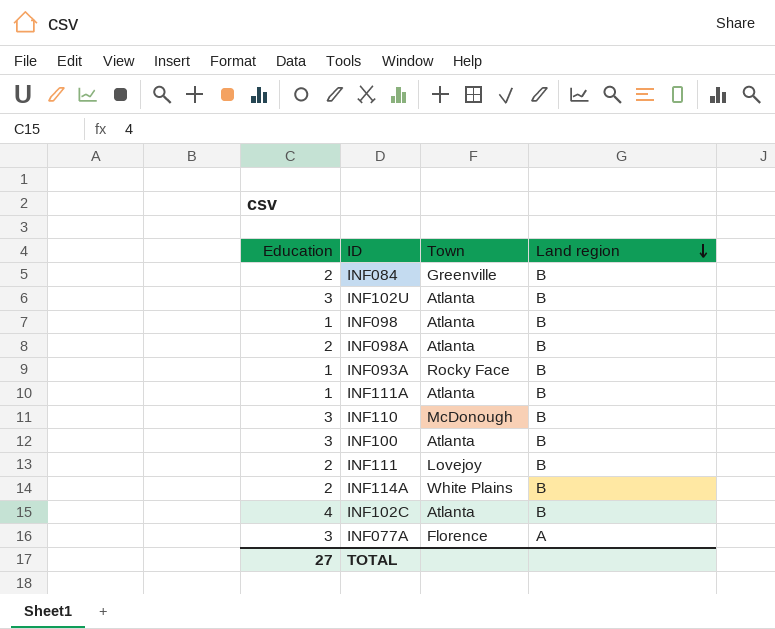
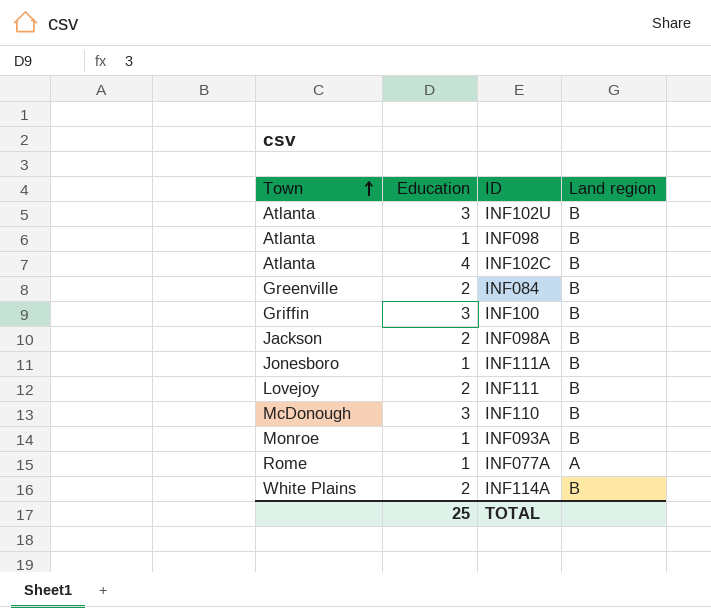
row order: Land region descending -> Town ascending
column Town | position: 3 -> 1
INF100 | Town: Atlanta -> Griffin
INF098A | Town: Atlanta -> Jackson
INF111A | Town: Atlanta -> Jonesboro
INF093A | Town: Rocky Face -> Monroe
INF077A | Town: Florence -> Rome
INF077A | Education: 3 -> 1
TOTAL | Education: 27 -> 25

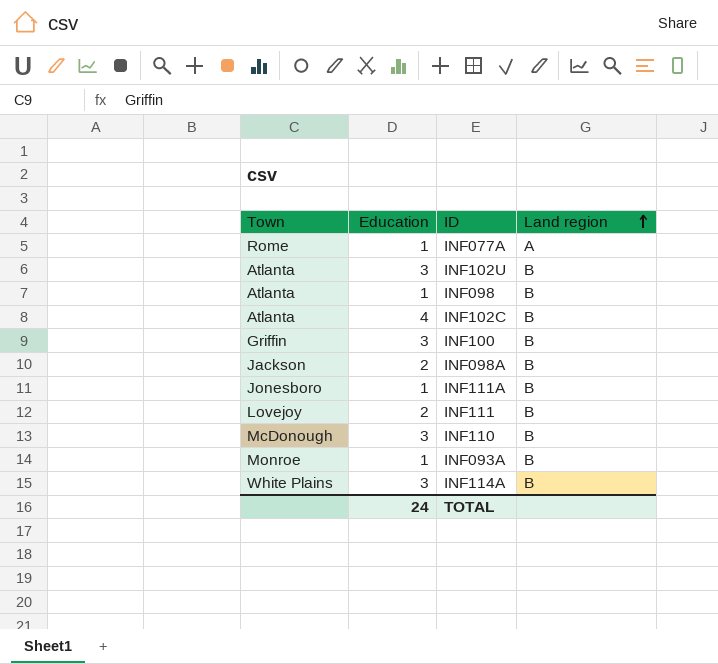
row order: Town ascending -> Land region ascending
row INF084: Greenville | 2 | B -> none
INF114A | Education: 2 -> 3
TOTAL | Education: 25 -> 24

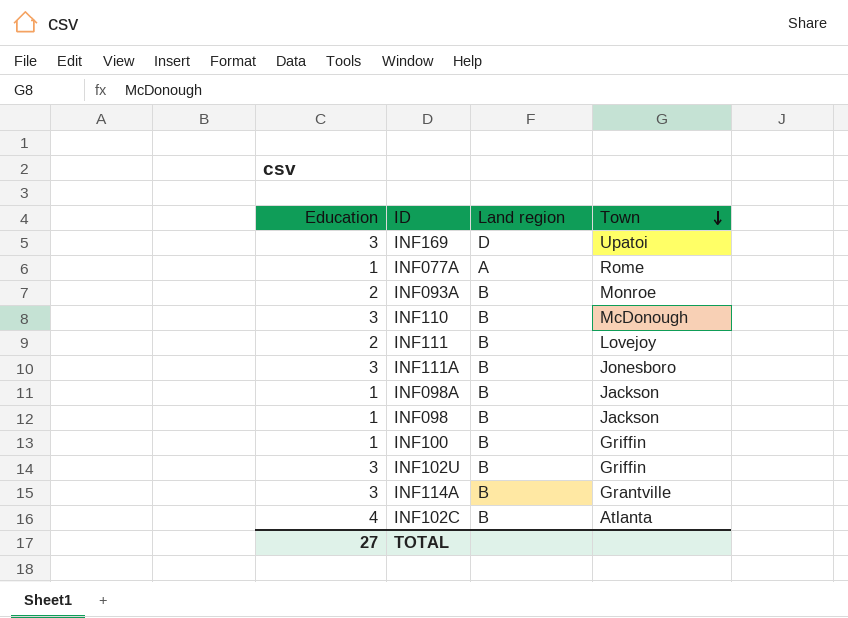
row order: Land region ascending -> Town descending
column Town | position: 1 -> 4
row INF169: none -> 3 | D | Upatoi
INF093A | Education: 1 -> 2
INF111A | Education: 1 -> 3
INF098A | Education: 2 -> 1
INF098 | Town: Atlanta -> Jackson
INF100 | Education: 3 -> 1
INF102U | Town: Atlanta -> Griffin
INF114A | Town: White Plains -> Grantville
TOTAL | Education: 24 -> 27

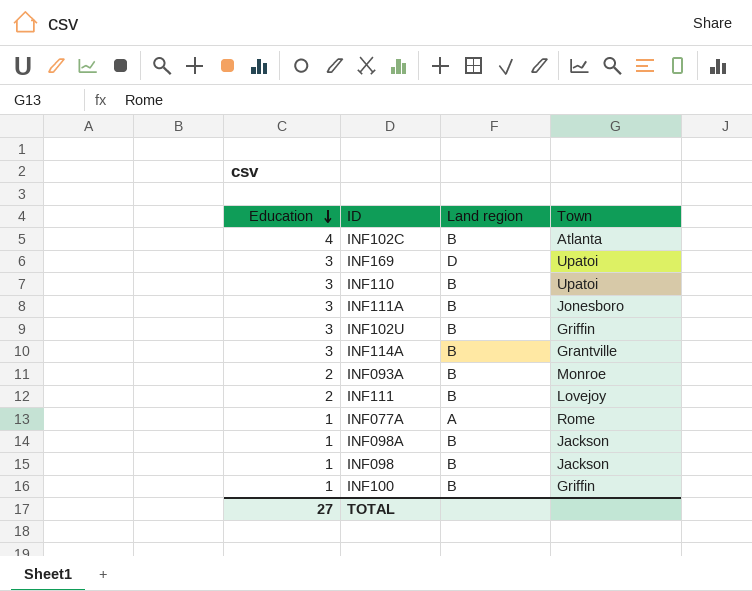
row order: Town descending -> Education descending
INF110 | Town: McDonough -> Upatoi

